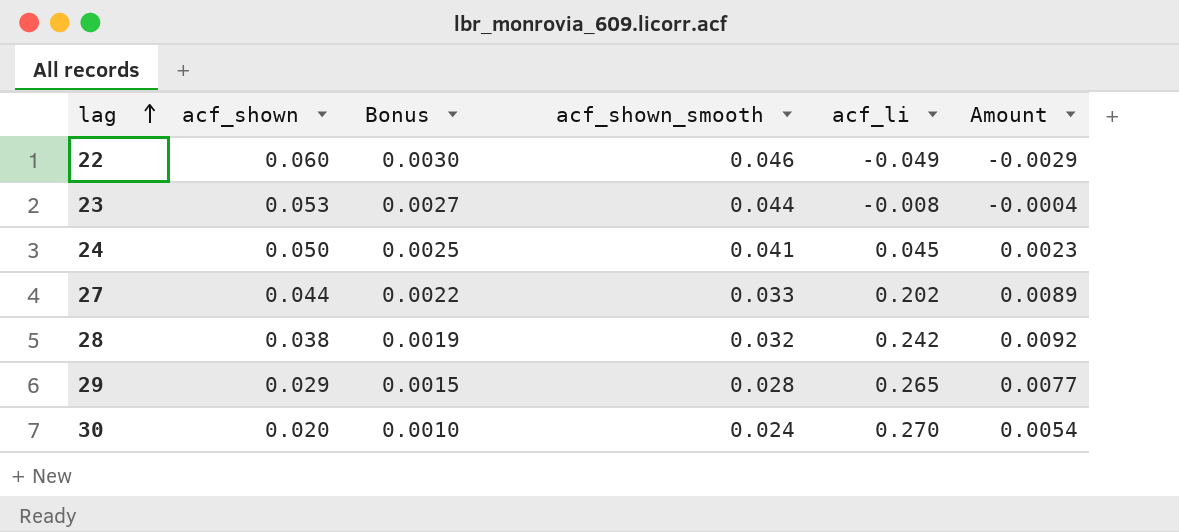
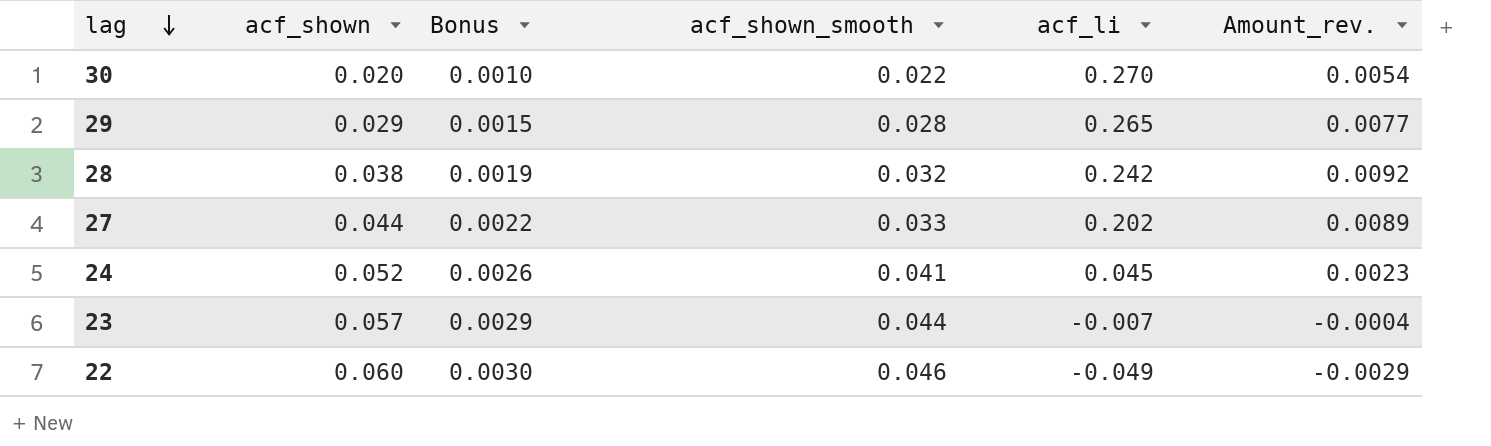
row order: lag ascending -> lag descending
column name: Amount -> Amount_rev.
30 | acf_shown_smooth: 0.024 -> 0.022
24 | acf_shown: 0.050 -> 0.052
24 | Bonus: 0.0025 -> 0.0026
23 | acf_shown: 0.053 -> 0.057
23 | Bonus: 0.0027 -> 0.0029
23 | acf_li: -0.008 -> -0.007

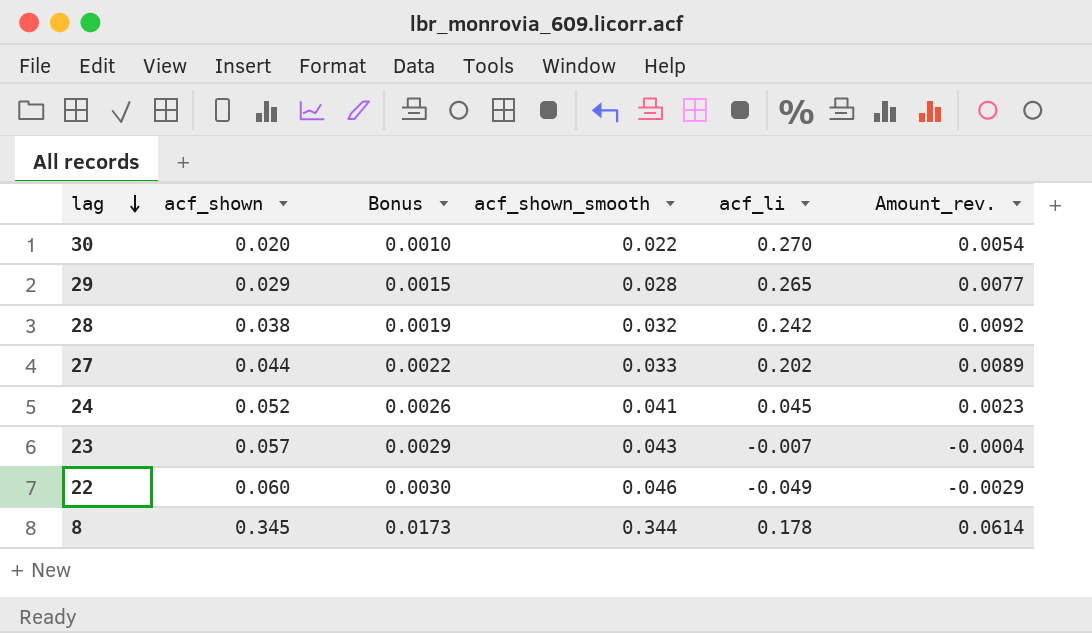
23 | acf_shown_smooth: 0.044 -> 0.043
row 8: none -> 0.345 | 0.0173 | 0.344 | 0.178 | 0.0614

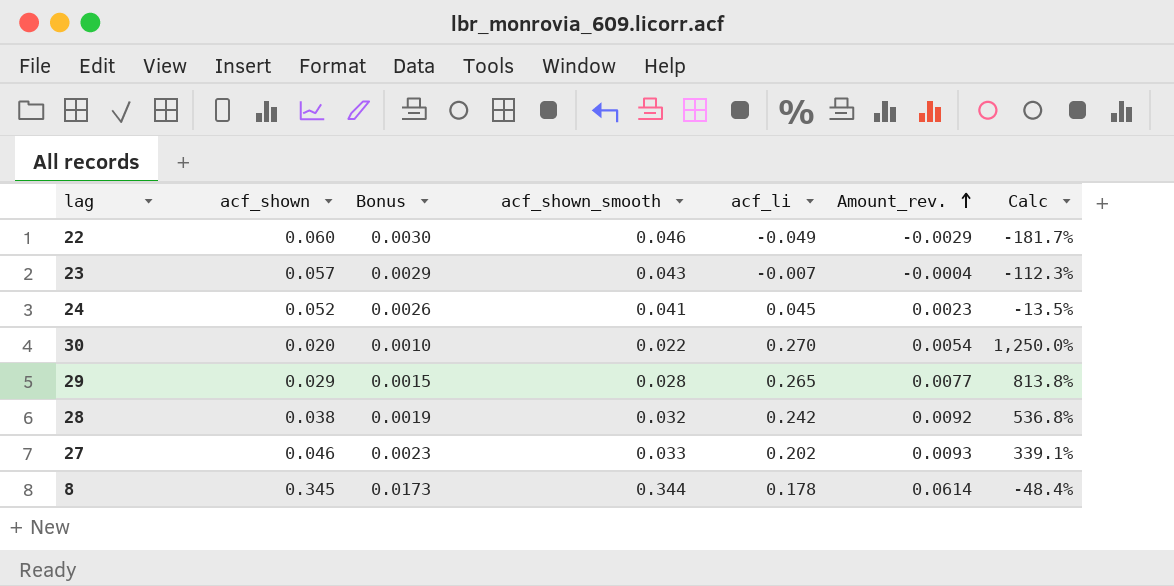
row order: lag descending -> Amount_rev. ascending
column Calc | formula: none -> ([acf_li] - [acf_shown]) / [acf_shown]
27 | acf_shown: 0.044 -> 0.046
27 | Bonus: 0.0022 -> 0.0023
27 | Amount_rev.: 0.0089 -> 0.0093

